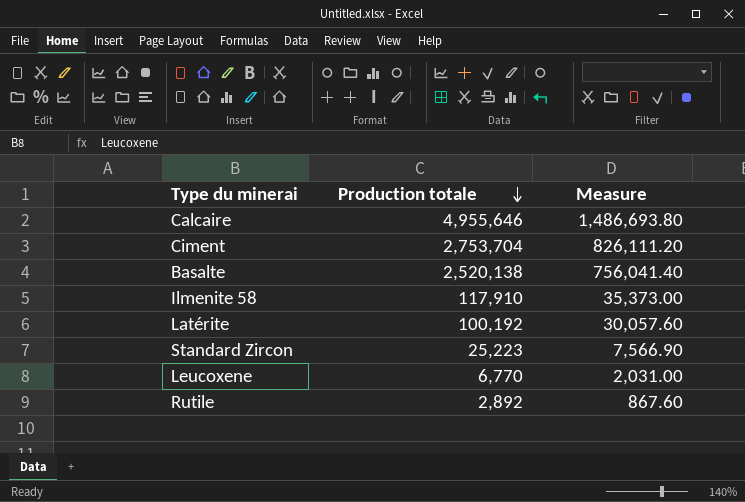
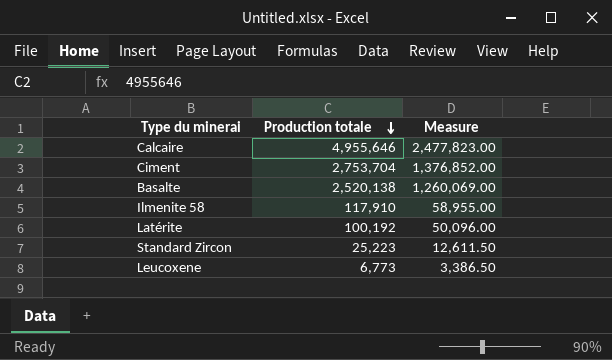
column Measure | formula: [Production totale] * 0.3 -> [Production totale] * 0.5
row Rutile: 2,892 | 867.60 -> none
Leucoxene | Production totale: 6,770 -> 6,773

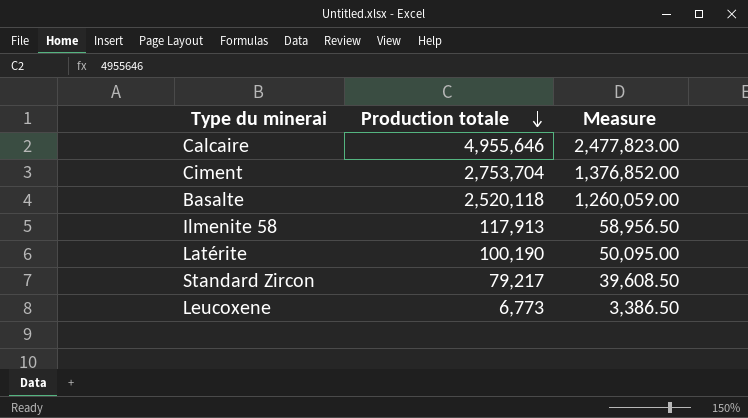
Basalte | Production totale: 2,520,138 -> 2,520,118
Basalte | Measure: 1,260,069.00 -> 1,260,059.00
Ilmenite 58 | Production totale: 117,910 -> 117,913
Ilmenite 58 | Measure: 58,955.00 -> 58,956.50
Latérite | Production totale: 100,192 -> 100,190
Latérite | Measure: 50,096.00 -> 50,095.00
Standard Zircon | Production totale: 25,223 -> 79,217
Standard Zircon | Measure: 12,611.50 -> 39,608.50

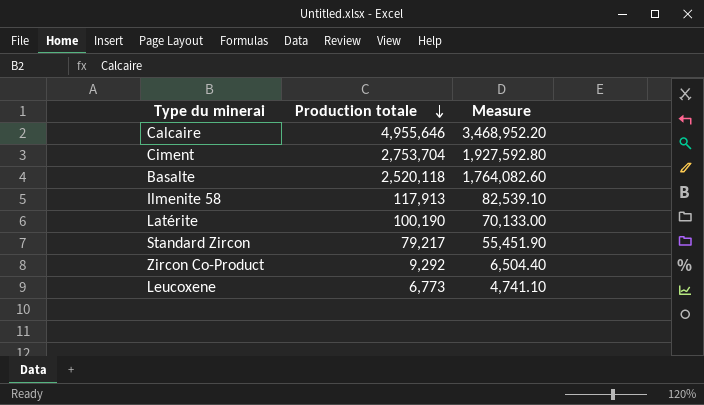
column Measure | formula: [Production totale] * 0.5 -> [Production totale] * 0.7
row Zircon Co-Product: none -> 9,292 | 6,504.40

